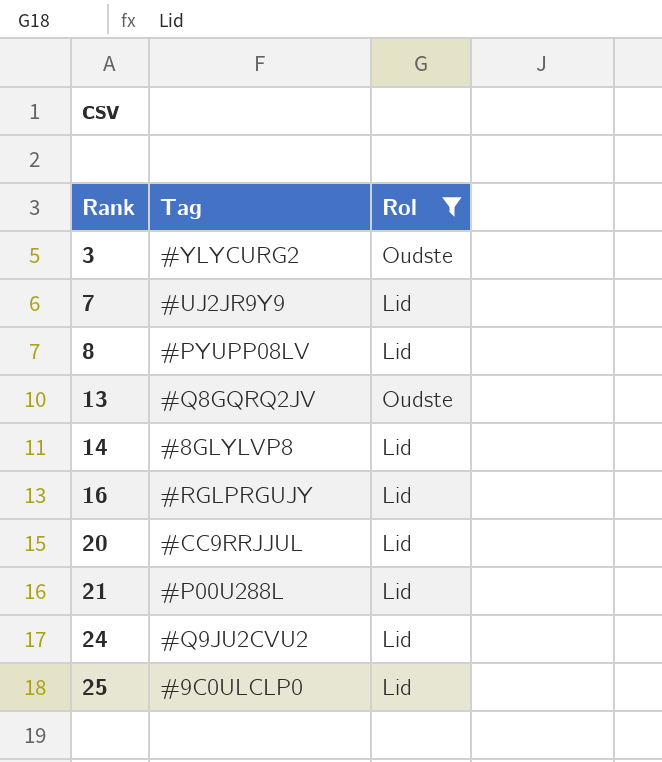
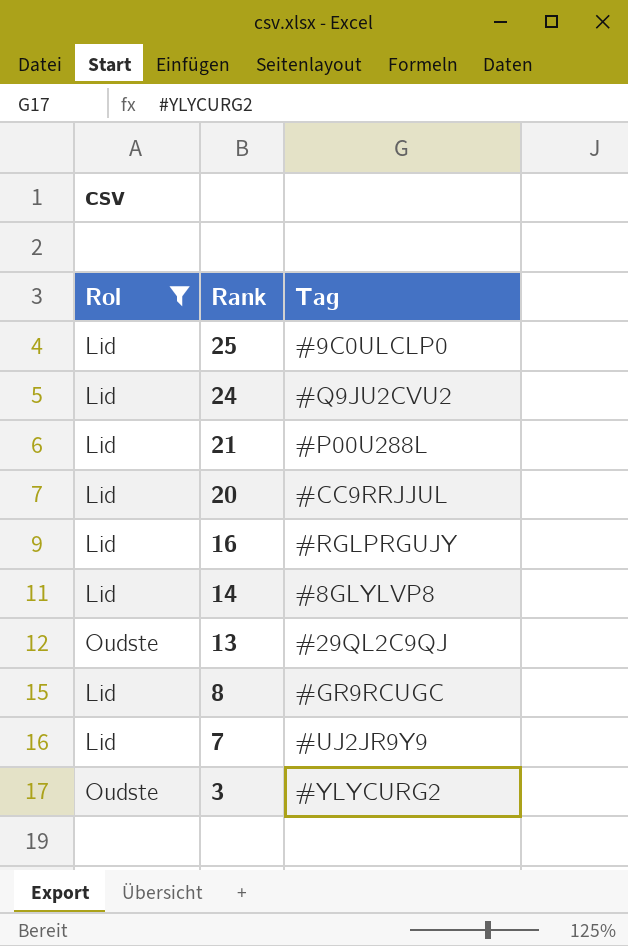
row order: Rank ascending -> Rank descending
column Rol | position: 3 -> 1
13 | Tag: #Q8GQRQ2JV -> #29QL2C9QJ
8 | Tag: #PYUPP08LV -> #GR9RCUGC

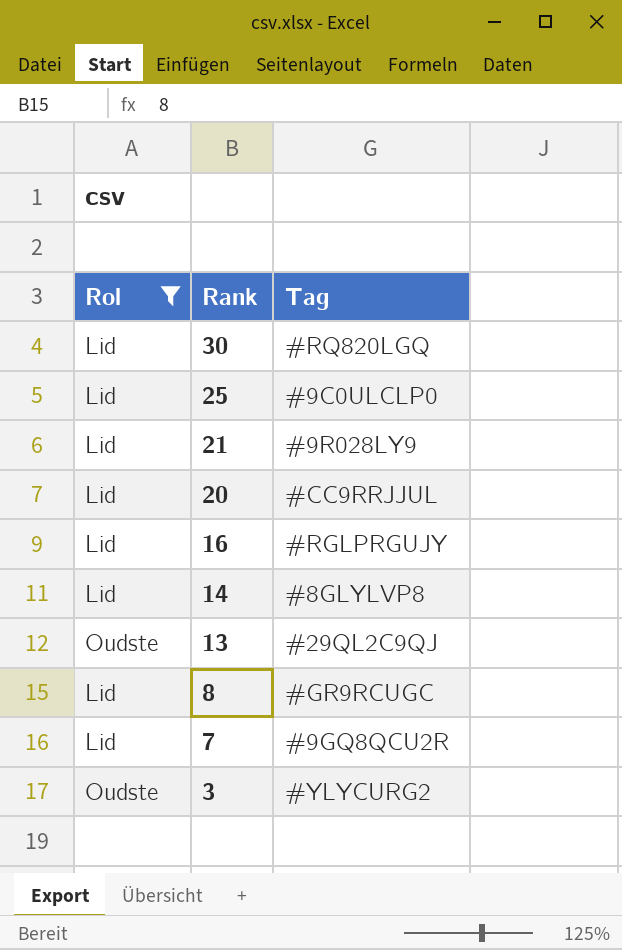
row 24: Lid | #Q9JU2CVU2 -> none
row 30: none -> Lid | #RQ820LGQ
21 | Tag: #P00U288L -> #9R028LY9
7 | Tag: #UJ2JR9Y9 -> #9GQ8QCU2R

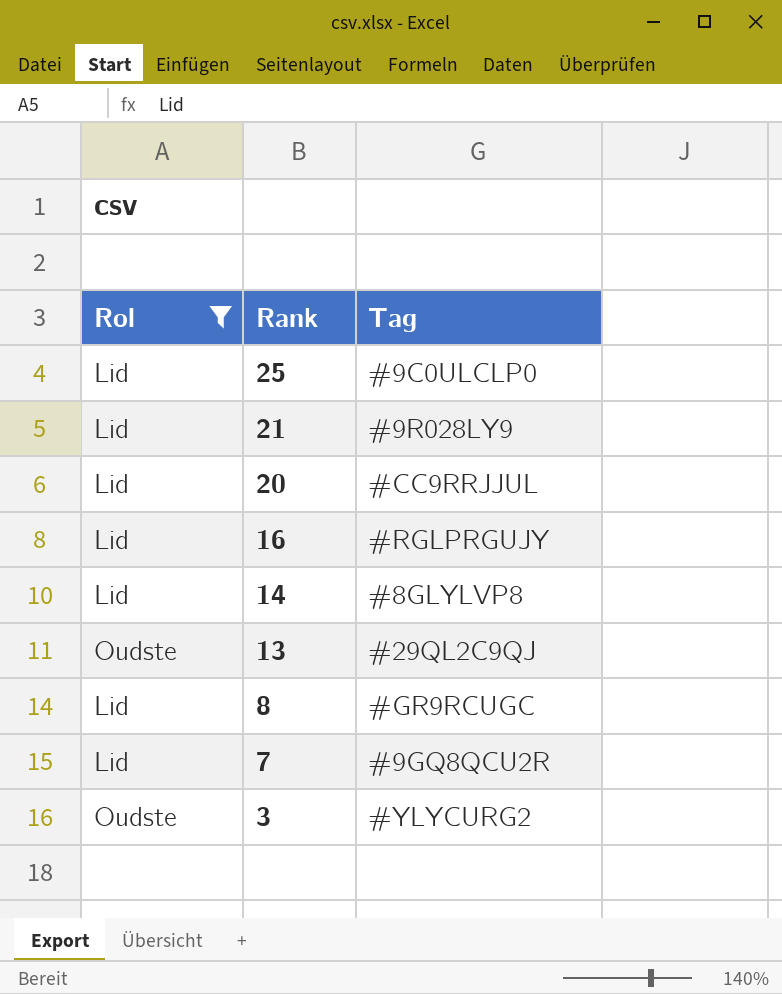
row 30: Lid | #RQ820LGQ -> none

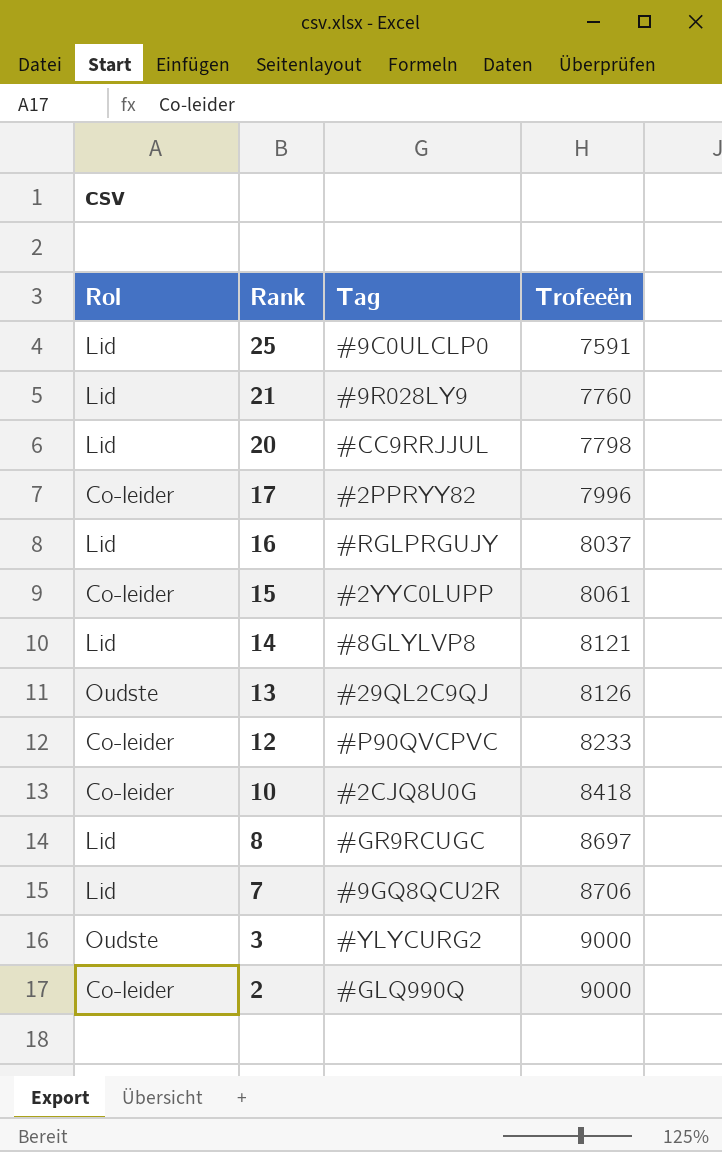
filter: Rol != Co-leider -> none
column Trofeeën | position: none -> 4

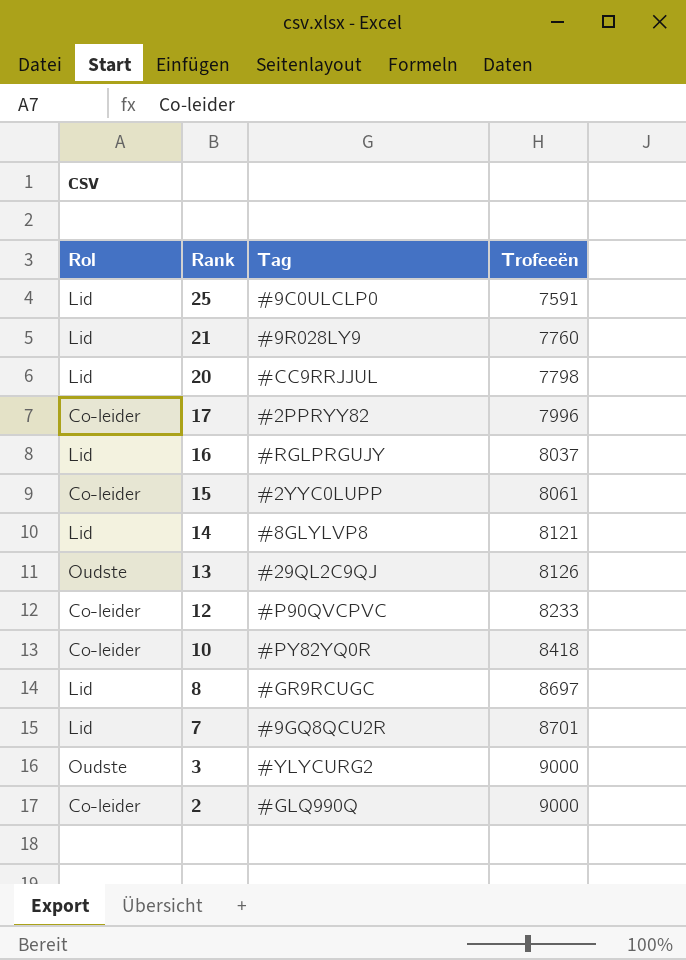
10 | Tag: #2CJQ8U0G -> #PY82YQ0R
7 | Trofeeën: 8706 -> 8701

